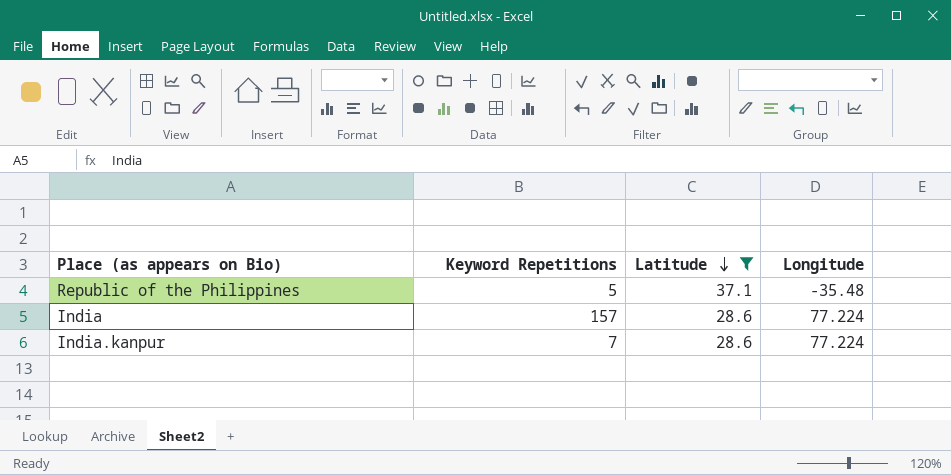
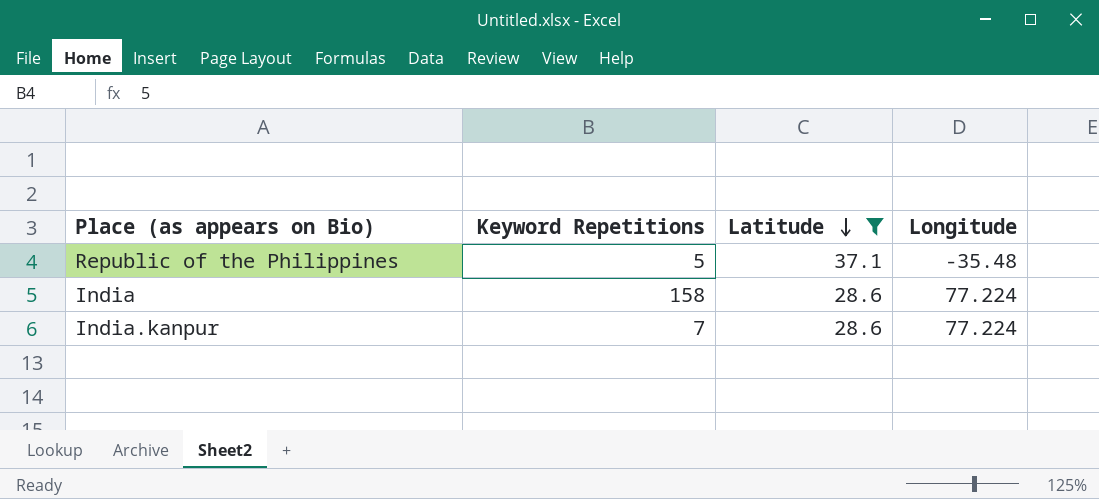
India | Keyword Repetitions: 157 -> 158

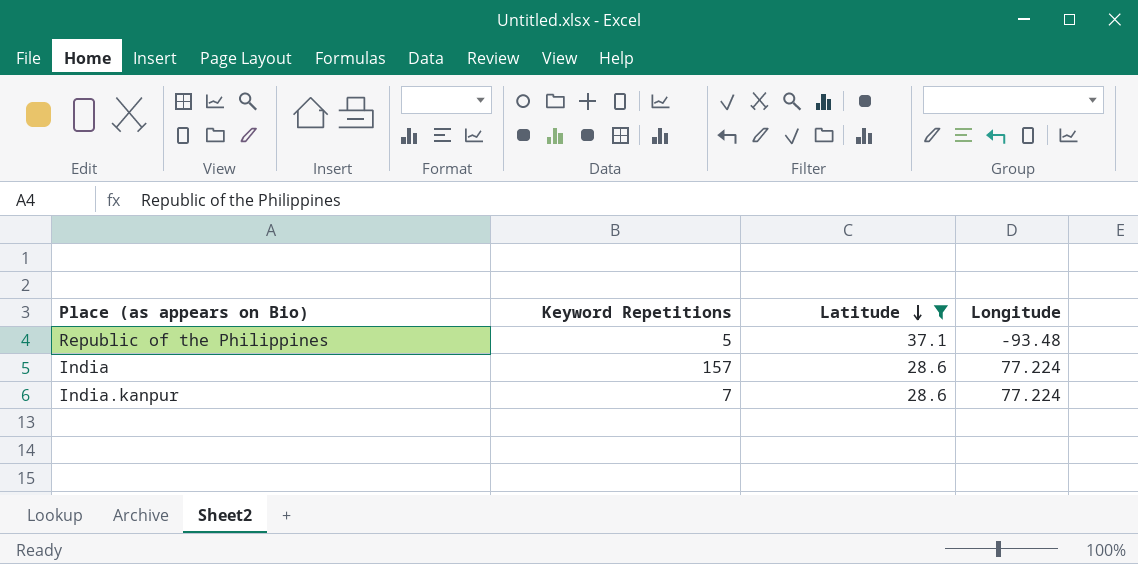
Republic of the Philippines | Longitude: -35.48 -> -93.48
India | Keyword Repetitions: 158 -> 157

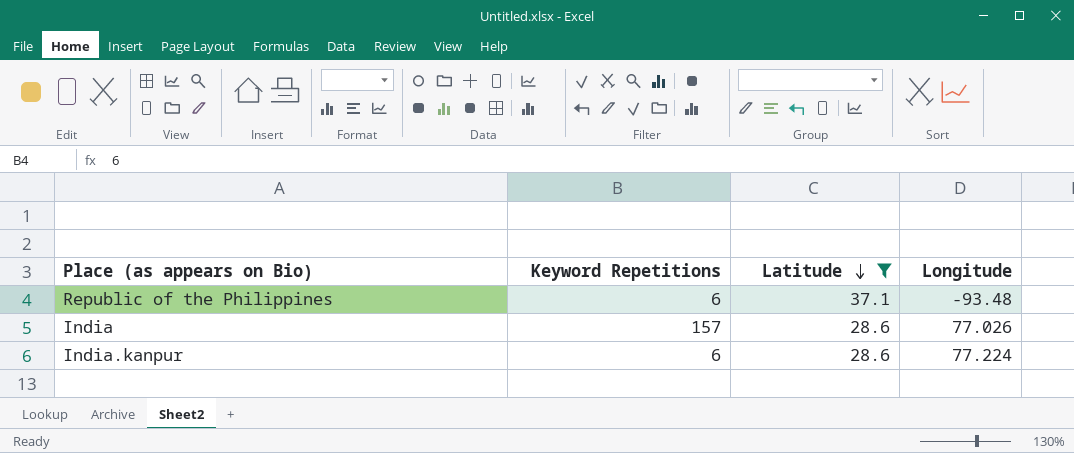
Republic of the Philippines | Keyword Repetitions: 5 -> 6
India | Longitude: 77.224 -> 77.026
India.kanpur | Keyword Repetitions: 7 -> 6

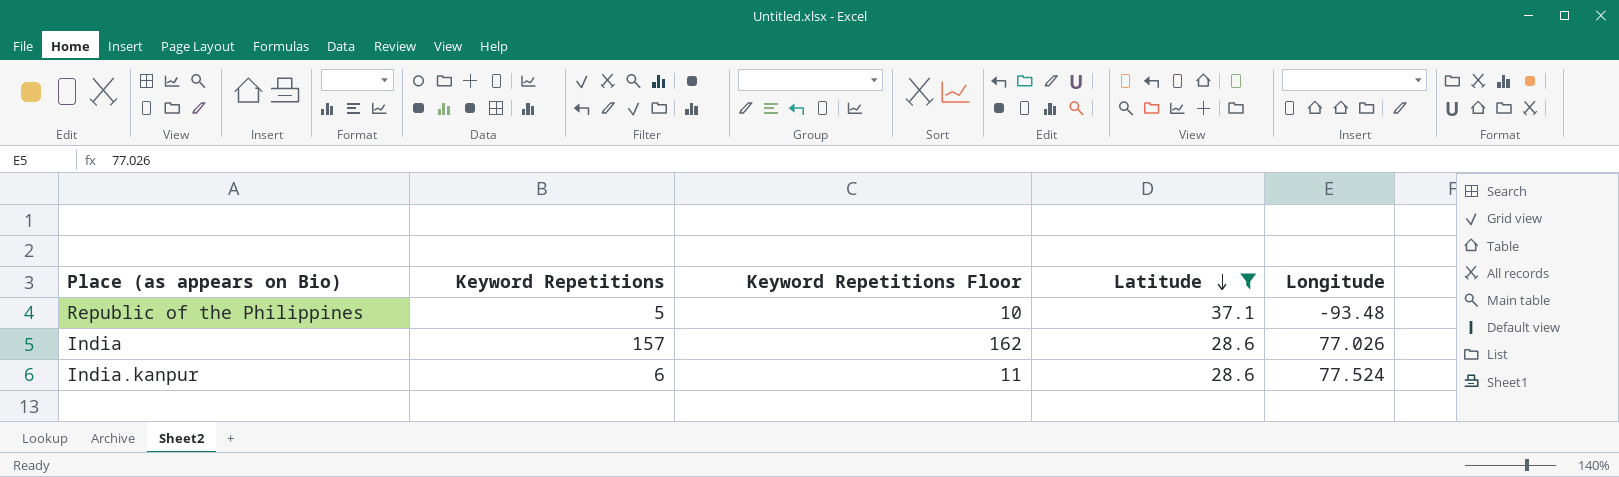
column Keyword Repetitions Floor | formula: none -> [Keyword Repetitions] + 5
Republic of the Philippines | Keyword Repetitions: 6 -> 5
India.kanpur | Longitude: 77.224 -> 77.524

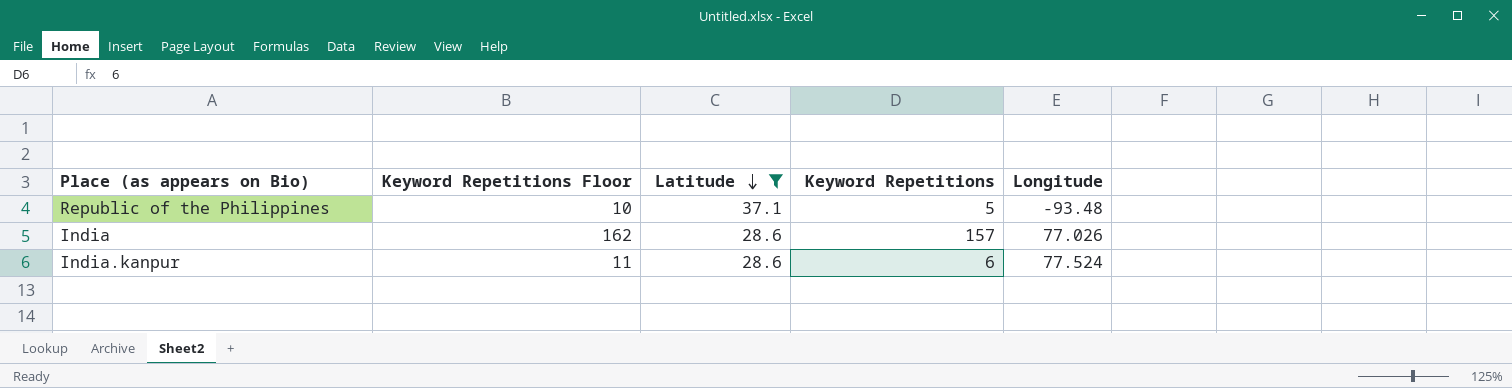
column Keyword Repetitions | position: 2 -> 4

